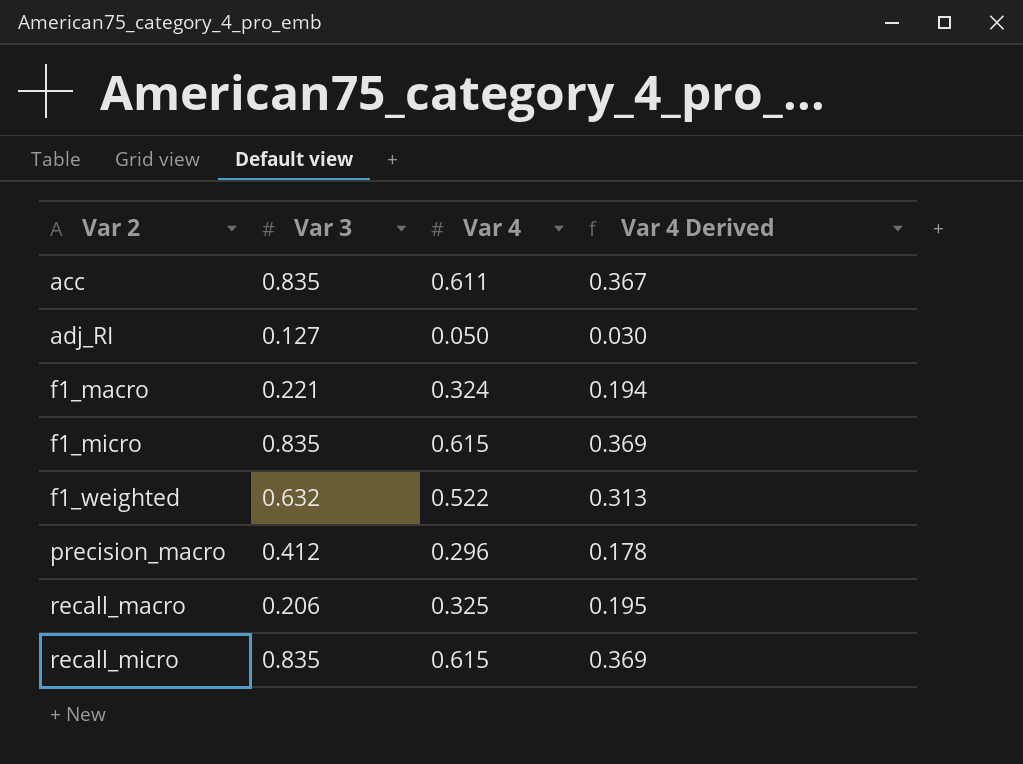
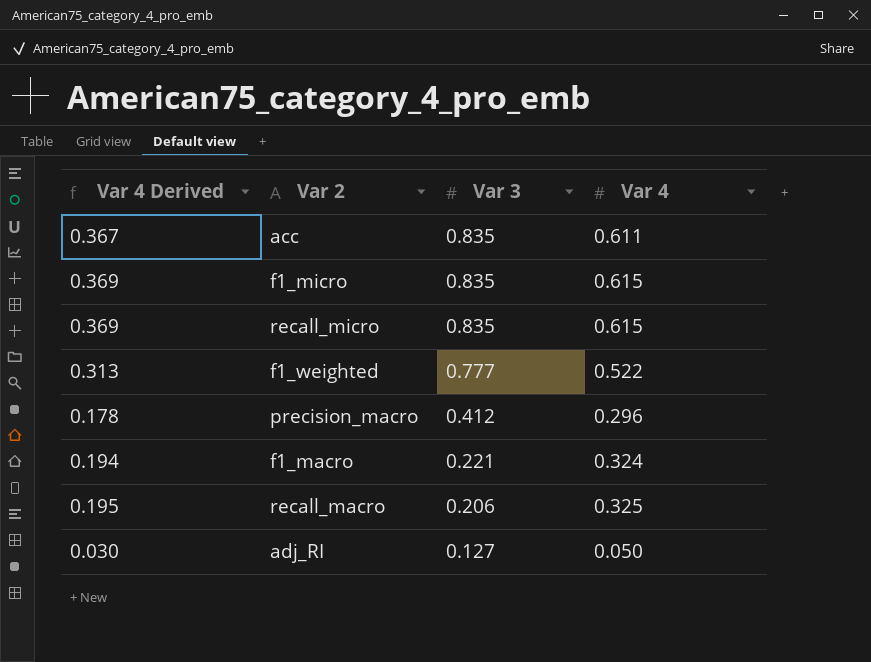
row order: Var 2 ascending -> Var 3 descending
column Var 4 Derived | position: 4 -> 1
f1_weighted | Var 3: 0.632 -> 0.777

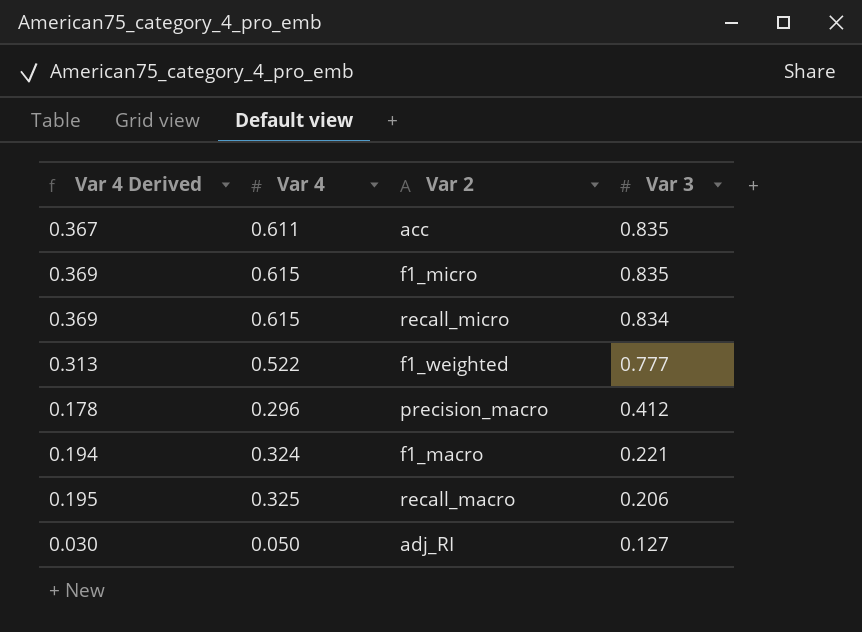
column Var 4 | position: 4 -> 2
recall_micro | Var 3: 0.835 -> 0.834

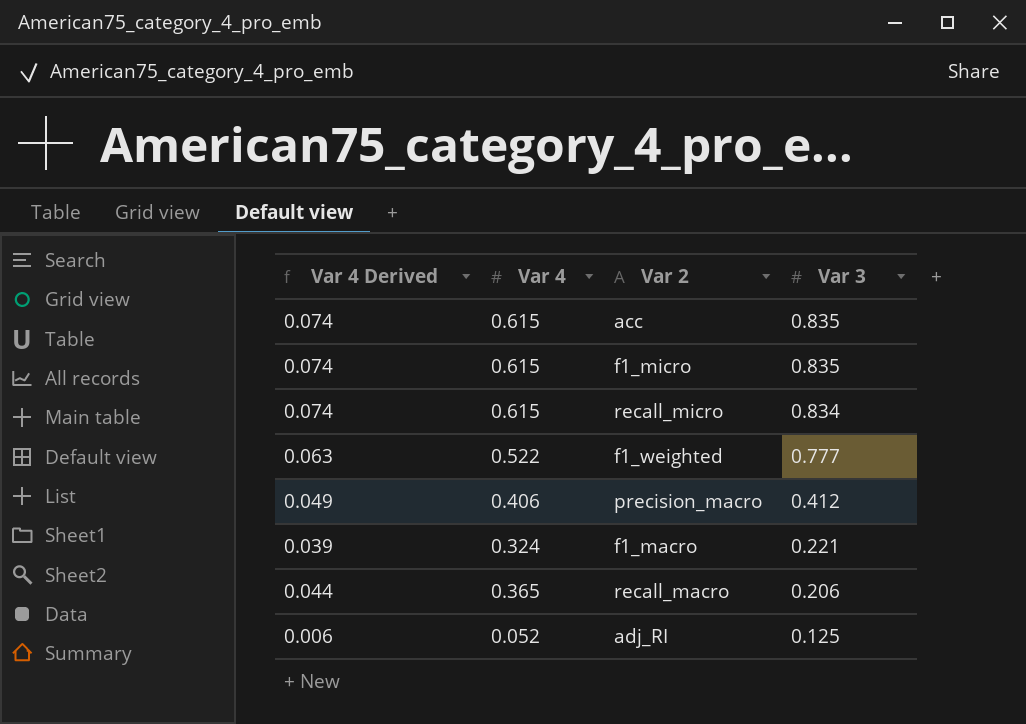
column Var 4 Derived | formula: [Var 4] * 0.6 -> [Var 4] * 0.12
acc | Var 4: 0.611 -> 0.615
precision_macro | Var 4: 0.296 -> 0.406
recall_macro | Var 4: 0.325 -> 0.365
adj_RI | Var 4: 0.050 -> 0.052
adj_RI | Var 3: 0.127 -> 0.125

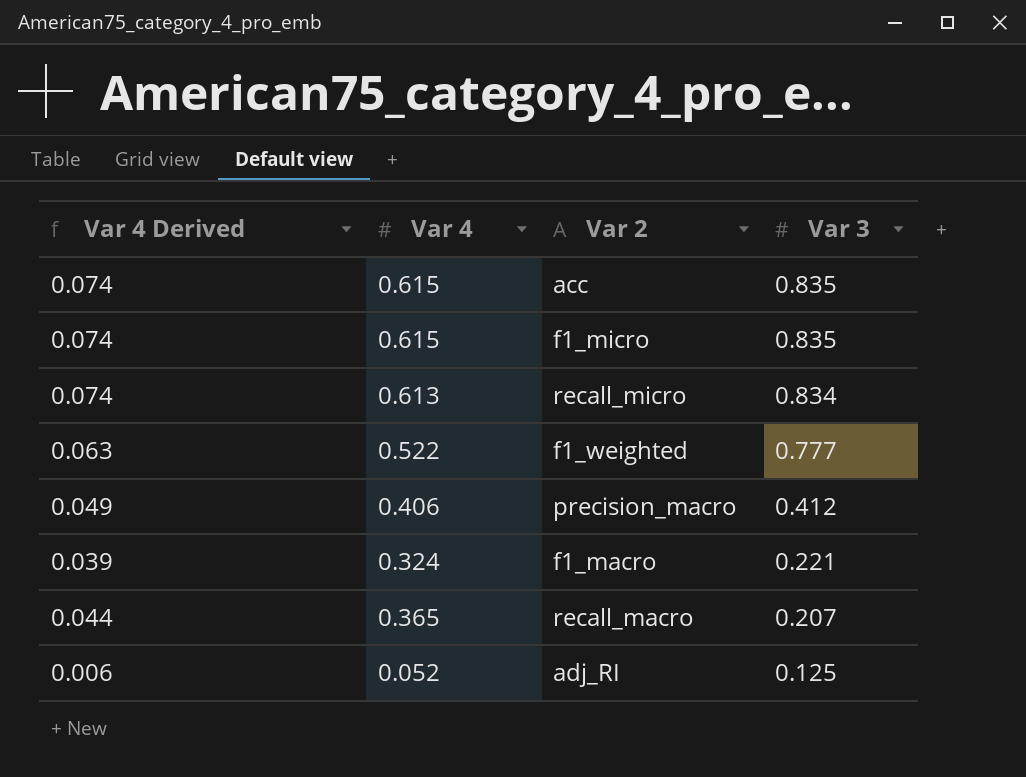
recall_micro | Var 4: 0.615 -> 0.613
recall_macro | Var 3: 0.206 -> 0.207

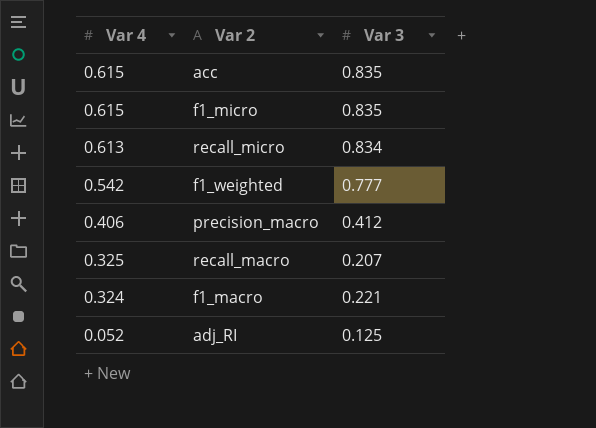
row order: Var 3 descending -> Var 4 descending
column Var 4 Derived | formula: [Var 4] * 0.12 -> none
f1_weighted | Var 4: 0.522 -> 0.542
recall_macro | Var 4: 0.365 -> 0.325

